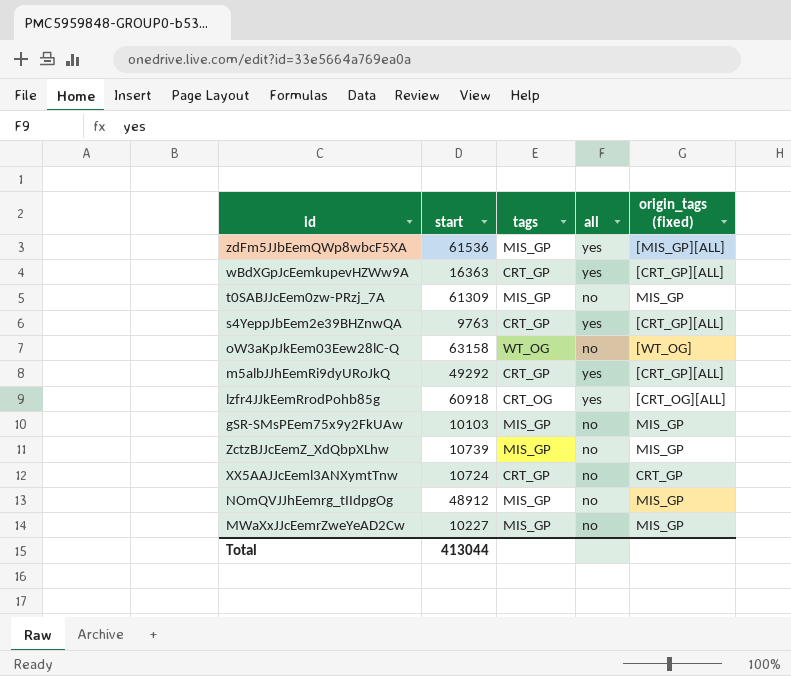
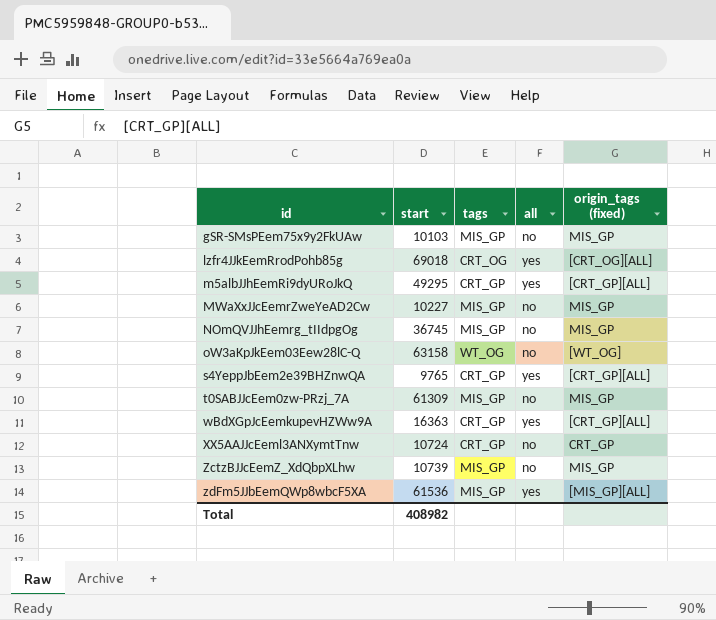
row order: none -> id ascending
lzfr4JJkEemRrodPohb85g | start: 60918 -> 69018
m5albJJhEemRi9dyURoJkQ | start: 49292 -> 49295
NOmQVJJhEemrg_tIIdpgOg | start: 48912 -> 36745
s4YeppJbEem2e39BHZnwQA | start: 9763 -> 9765
Total | start: 413044 -> 408982

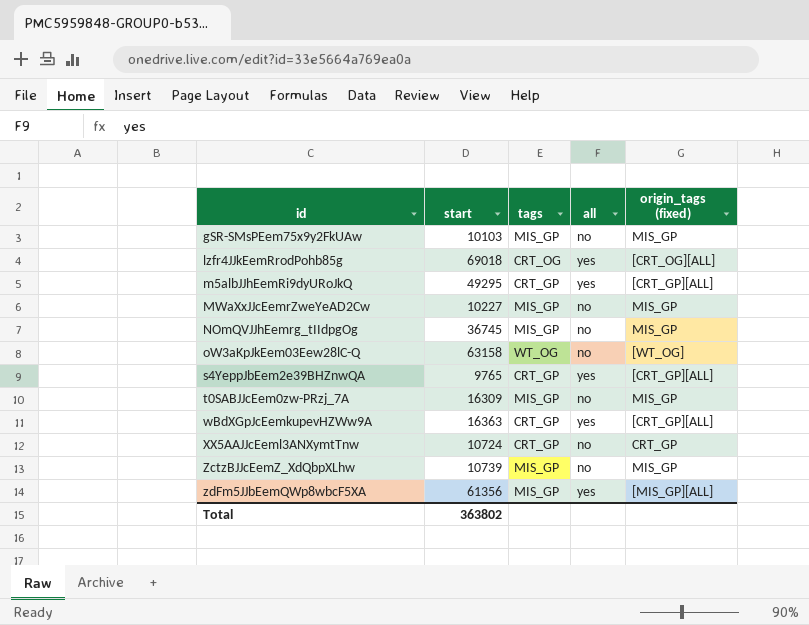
t0SABJJcEem0zw-PRzj_7A | start: 61309 -> 16309
zdFm5JJbEemQWp8wbcF5XA | start: 61536 -> 61356
Total | start: 408982 -> 363802

